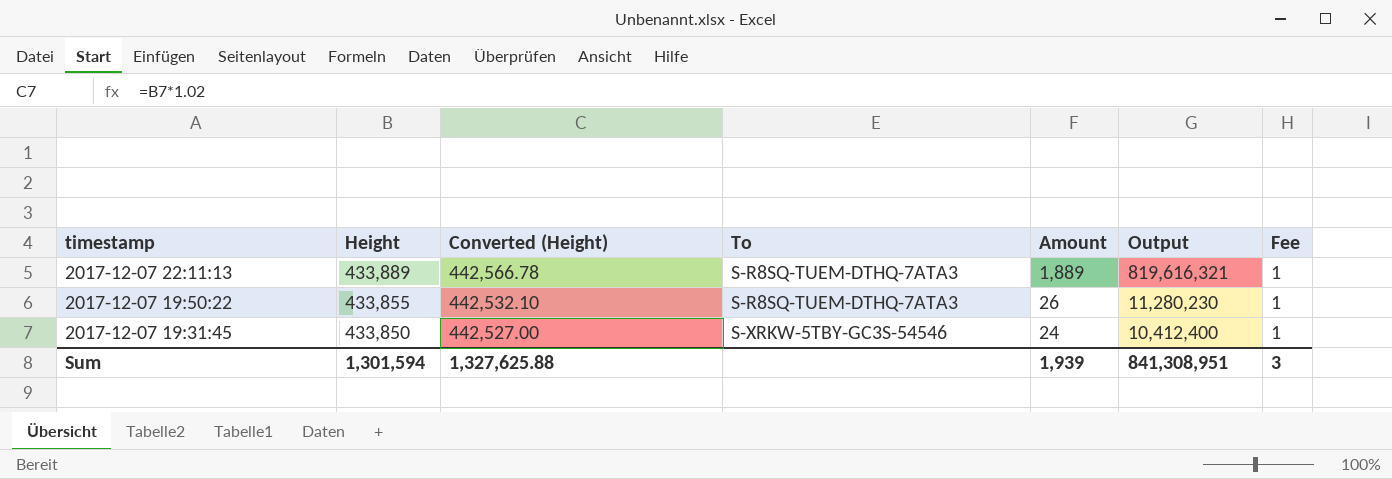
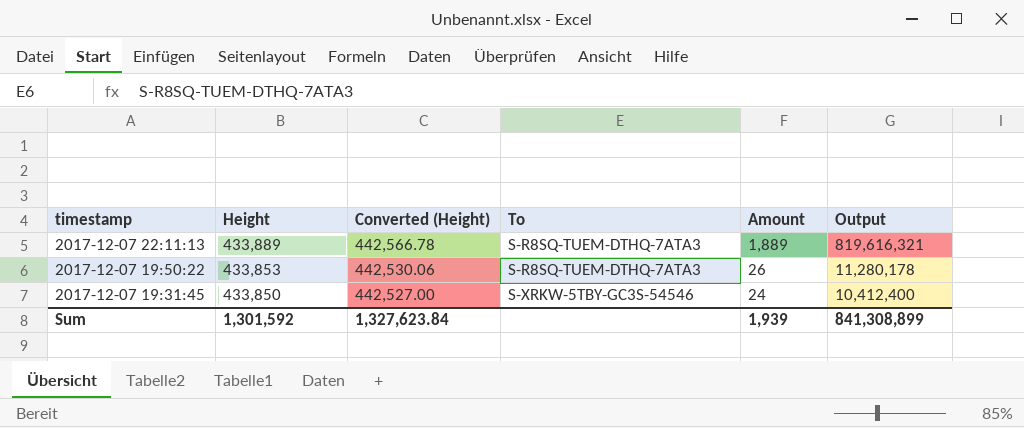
column Fee | position: 7 -> none
2017-12-07 19:50:22 | Height: 433,855 -> 433,853
2017-12-07 19:50:22 | Converted (Height): 442,532.10 -> 442,530.06
2017-12-07 19:50:22 | Output: 11,280,230 -> 11,280,178
Sum | Height: 1,301,594 -> 1,301,592
Sum | Converted (Height): 1,327,625.88 -> 1,327,623.84
Sum | Output: 841,308,951 -> 841,308,899

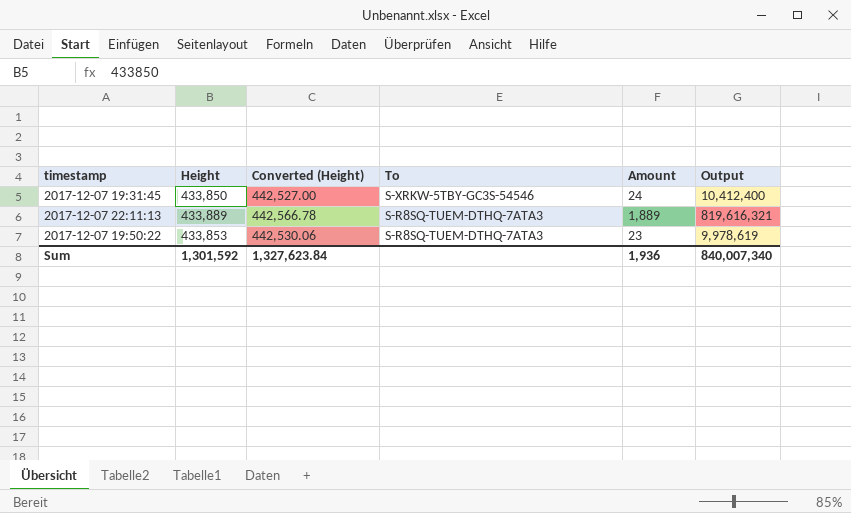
row order: timestamp descending -> To descending
2017-12-07 19:50:22 | Amount: 26 -> 23
2017-12-07 19:50:22 | Output: 11,280,178 -> 9,978,619
Sum | Amount: 1,939 -> 1,936
Sum | Output: 841,308,899 -> 840,007,340

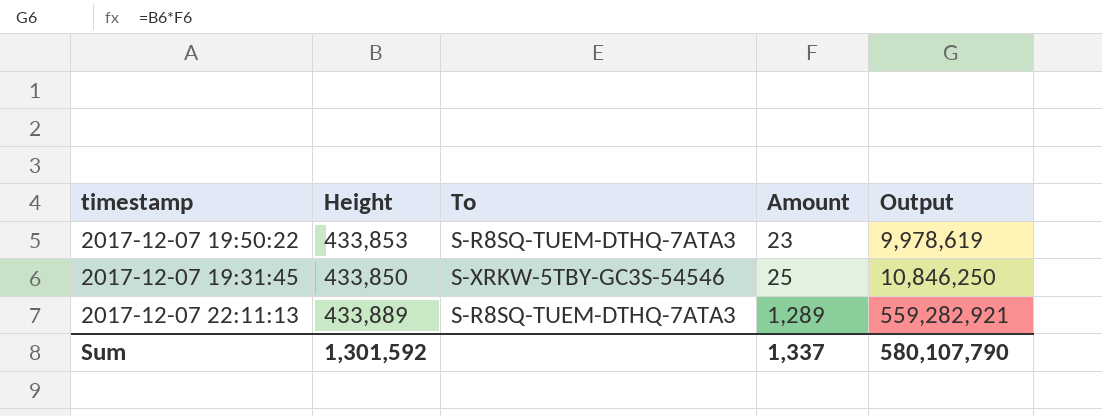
row order: To descending -> Amount ascending
column Converted (Height) | formula: [Height] * 1.02 -> none
2017-12-07 19:31:45 | Amount: 24 -> 25
2017-12-07 19:31:45 | Output: 10,412,400 -> 10,846,250
2017-12-07 22:11:13 | Amount: 1,889 -> 1,289
2017-12-07 22:11:13 | Output: 819,616,321 -> 559,282,921
Sum | Amount: 1,936 -> 1,337
Sum | Output: 840,007,340 -> 580,107,790

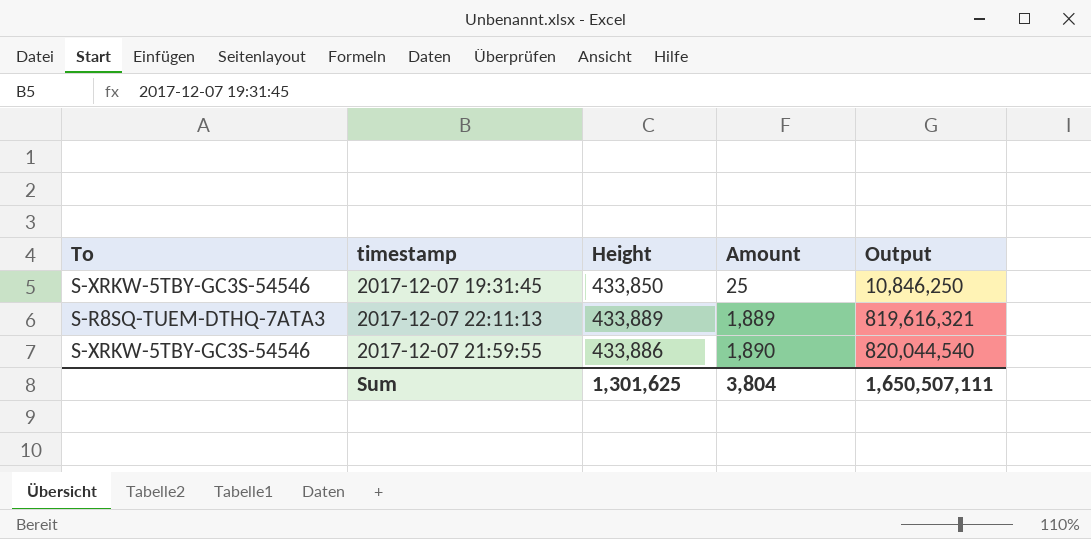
column To | position: 3 -> 1
row 2017-12-07 19:50:22: 433,853 | S-R8SQ-TUEM-DTHQ-7ATA3 | 23 | 9,978,619 -> none
2017-12-07 22:11:13 | Amount: 1,289 -> 1,889
2017-12-07 22:11:13 | Output: 559,282,921 -> 819,616,321
row 2017-12-07 21:59:55: none -> S-XRKW-5TBY-GC3S-54546 | 433,886 | 1,890 | 820,044,540
Sum | Height: 1,301,592 -> 1,301,625
Sum | Amount: 1,337 -> 3,804
Sum | Output: 580,107,790 -> 1,650,507,111

